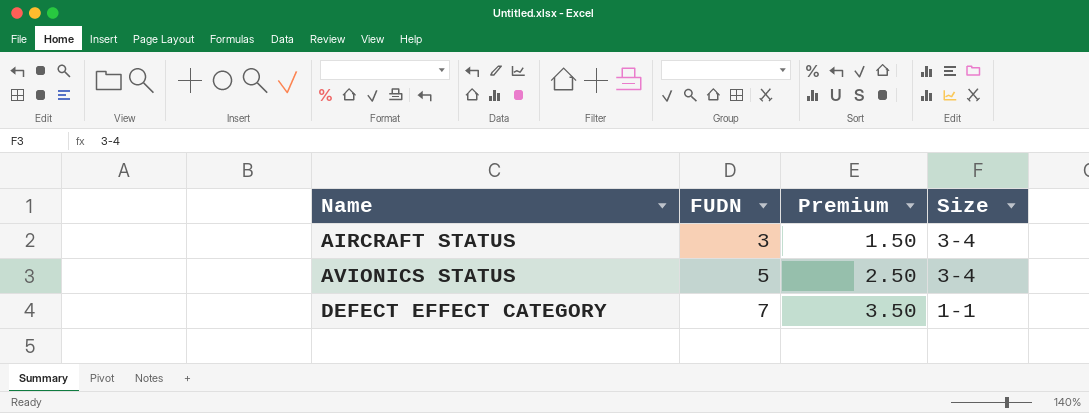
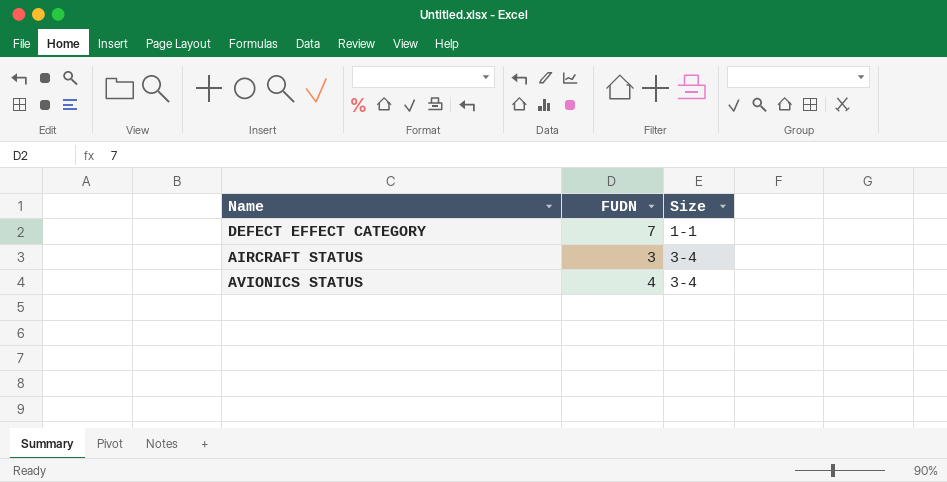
row order: Name ascending -> Size ascending
column Premium | formula: [FUDN] * 0.5 -> none
AVIONICS STATUS | FUDN: 5 -> 4

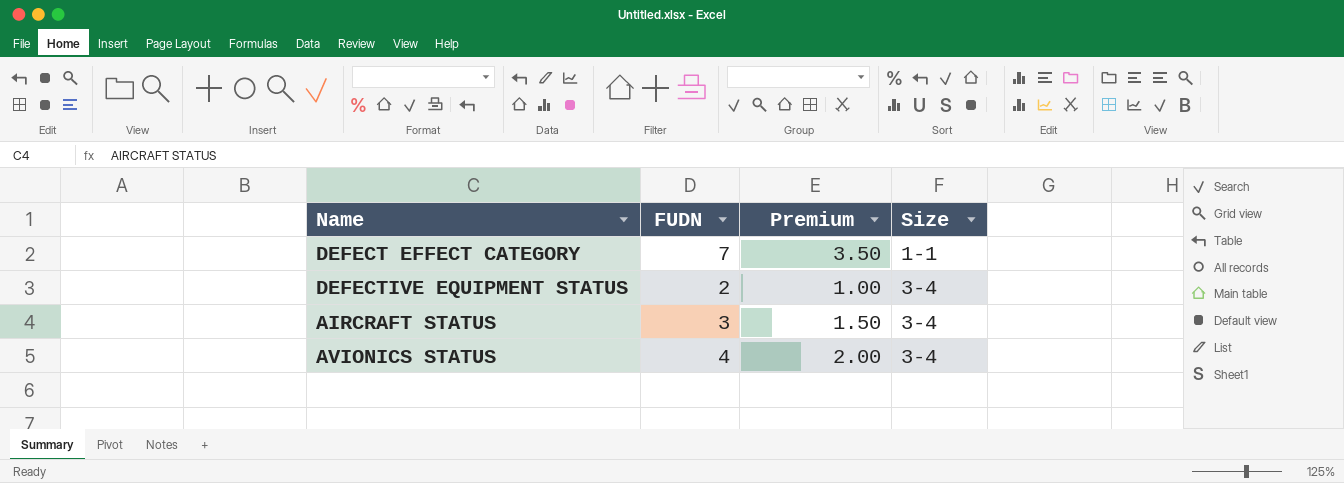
column Premium | formula: none -> [FUDN] * 0.5
row DEFECTIVE EQUIPMENT STATUS: none -> 2 | 1.00 | 3-4

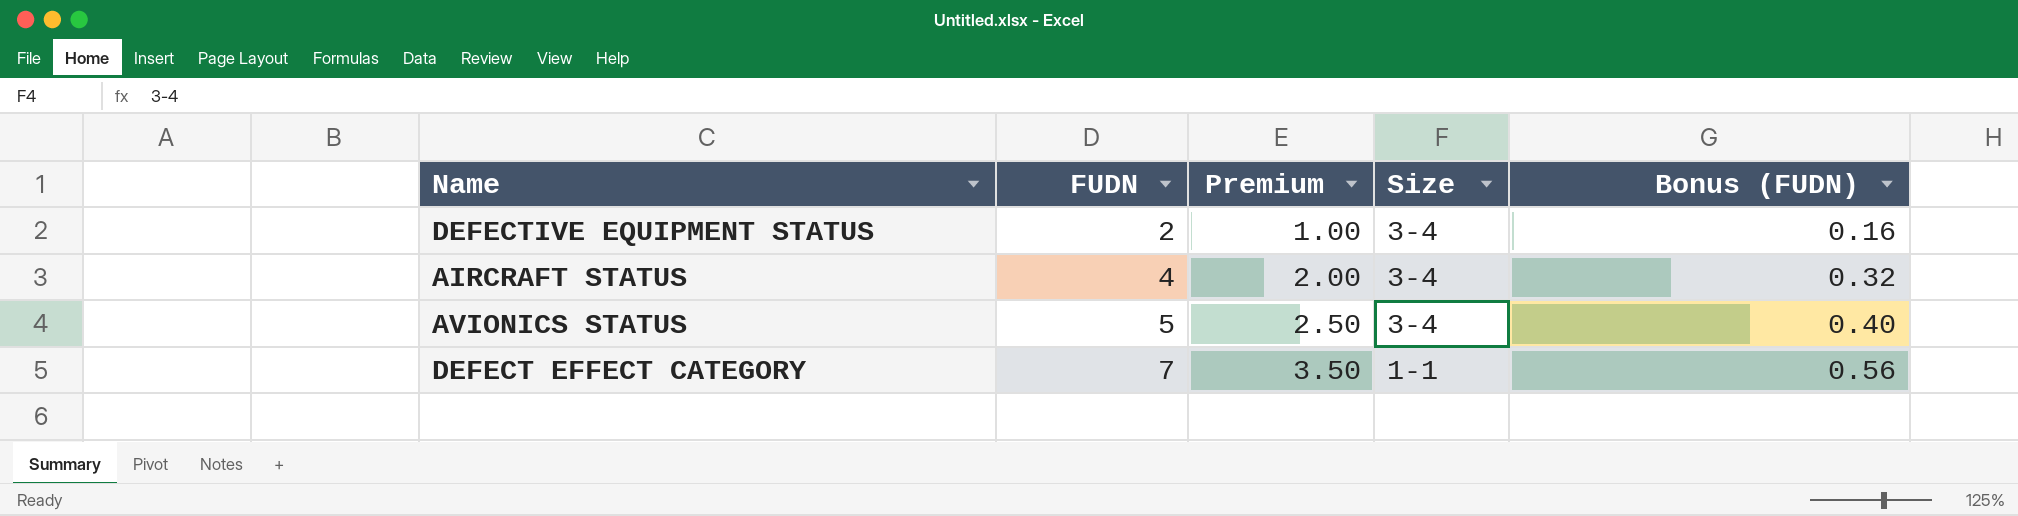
row order: Size ascending -> FUDN ascending
column Bonus (FUDN) | formula: none -> [FUDN] * 0.08
AIRCRAFT STATUS | FUDN: 3 -> 4
AIRCRAFT STATUS | Premium: 1.50 -> 2.00
AVIONICS STATUS | FUDN: 4 -> 5
AVIONICS STATUS | Premium: 2.00 -> 2.50

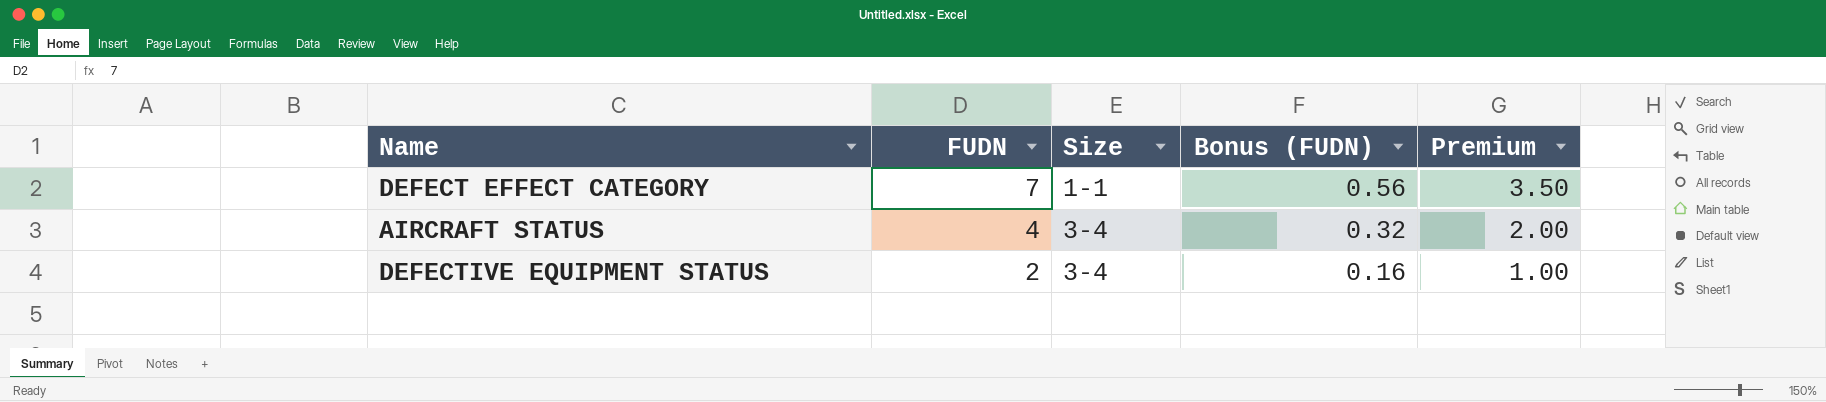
row order: FUDN ascending -> FUDN descending
column Premium | position: 3 -> 5
row AVIONICS STATUS: 5 | 2.50 | 3-4 | 0.40 -> none

